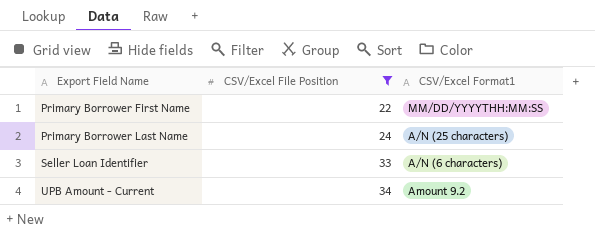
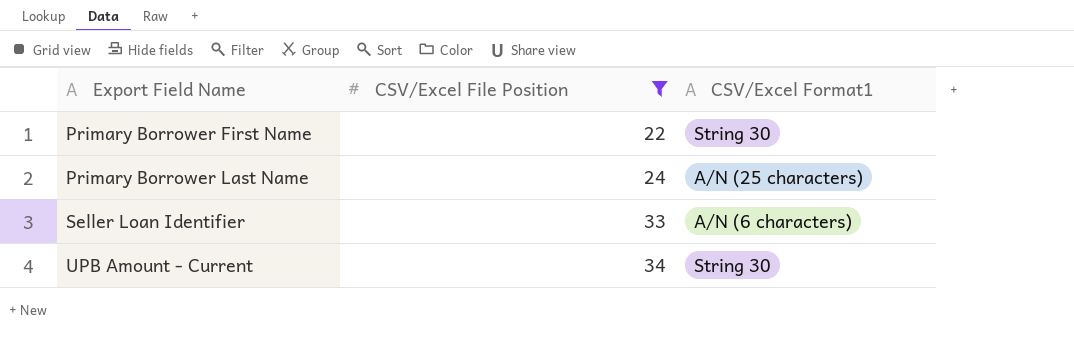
Primary Borrower First Name | CSV/Excel Format1: MM/DD/YYYYTHH:MM:SS -> String 30
UPB Amount - Current | CSV/Excel Format1: Amount 9.2 -> String 30

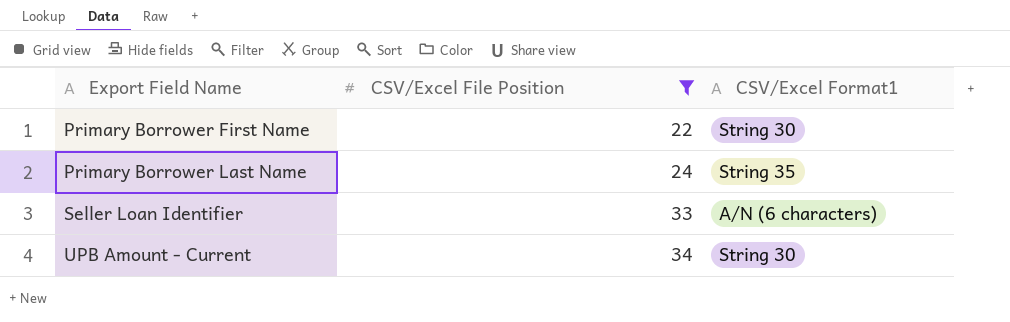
Primary Borrower Last Name | CSV/Excel Format1: A/N (25 characters) -> String 35

